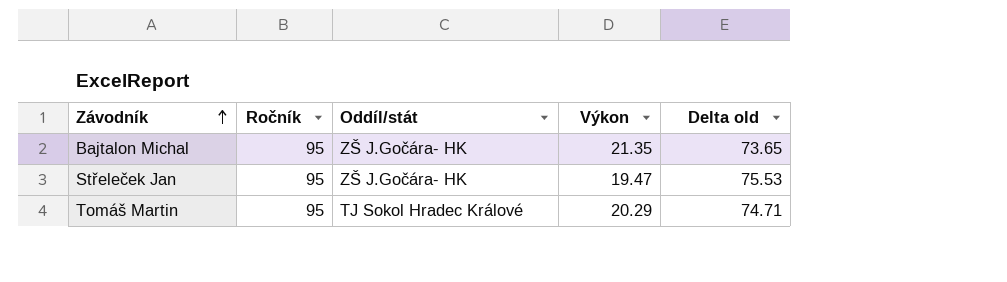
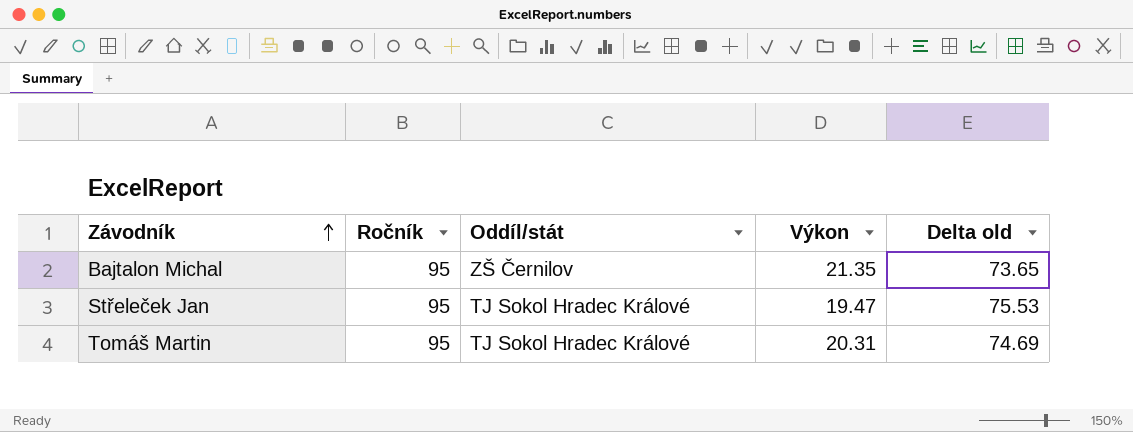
Bajtalon Michal | Oddíl/stát: ZŠ J.Gočára- HK -> ZŠ Černilov
Střeleček Jan | Oddíl/stát: ZŠ J.Gočára- HK -> TJ Sokol Hradec Králové
Tomáš Martin | Výkon: 20.29 -> 20.31
Tomáš Martin | Delta old: 74.71 -> 74.69

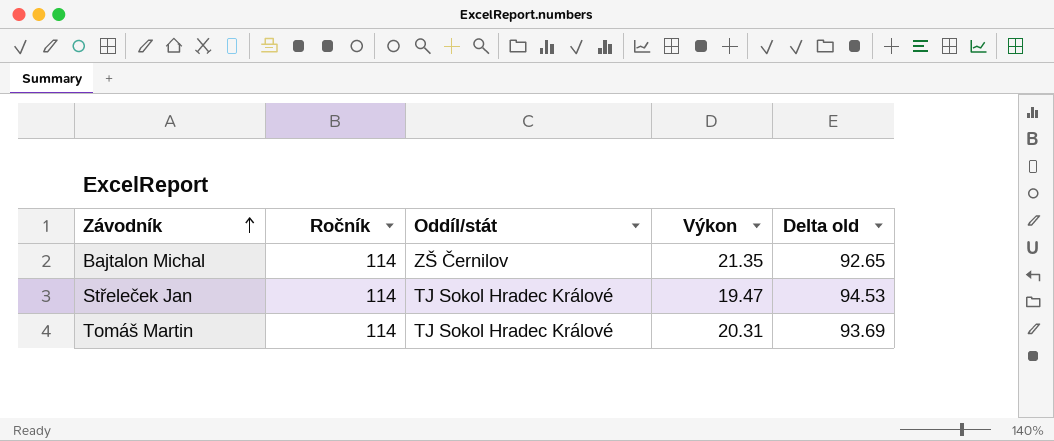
Bajtalon Michal | Ročník: 95 -> 114
Bajtalon Michal | Delta old: 73.65 -> 92.65
Střeleček Jan | Ročník: 95 -> 114
Střeleček Jan | Delta old: 75.53 -> 94.53
Tomáš Martin | Ročník: 95 -> 114
Tomáš Martin | Delta old: 74.69 -> 93.69

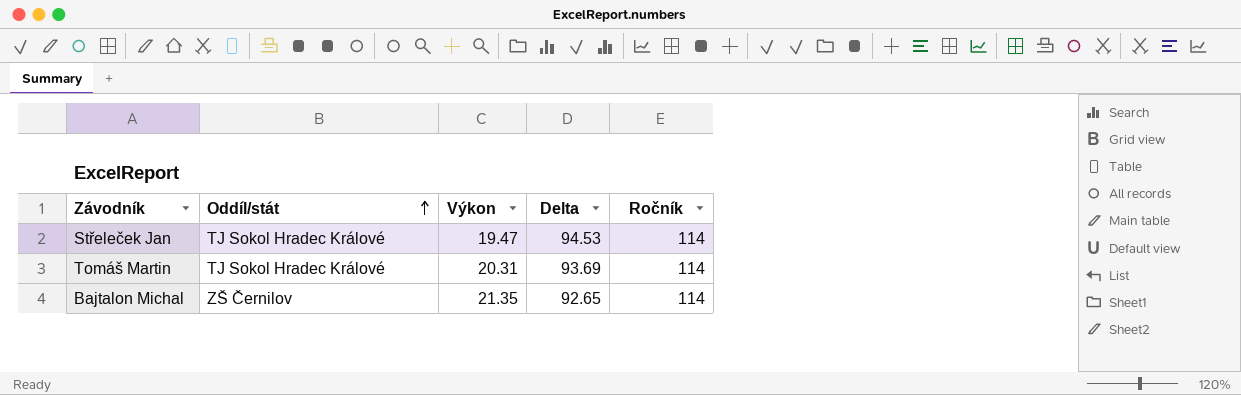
row order: Závodník ascending -> Oddíl/stát ascending
column name: Delta old -> Delta
column Ročník | position: 2 -> 5

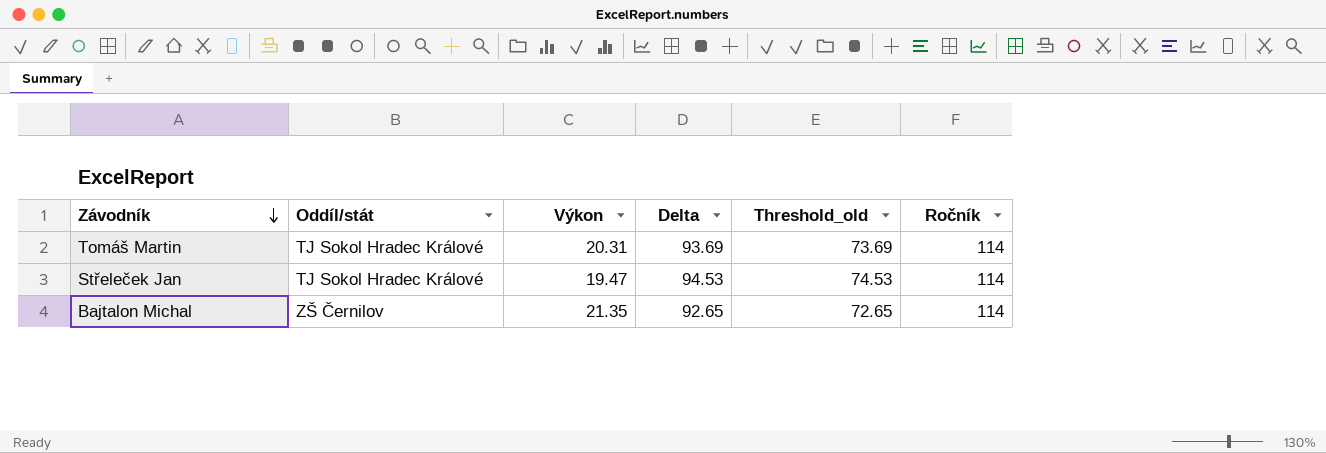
row order: Oddíl/stát ascending -> Závodník descending
column Threshold_old | formula: none -> [Delta] - 20

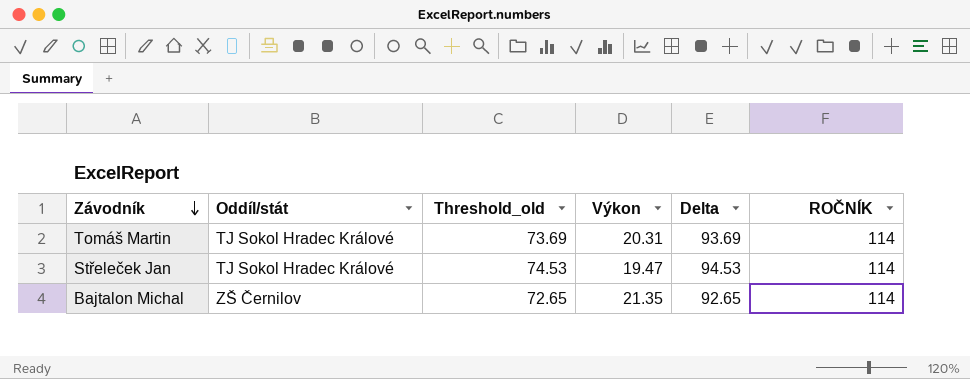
column Threshold_old | position: 5 -> 3
column name: Ročník -> ROČNÍK

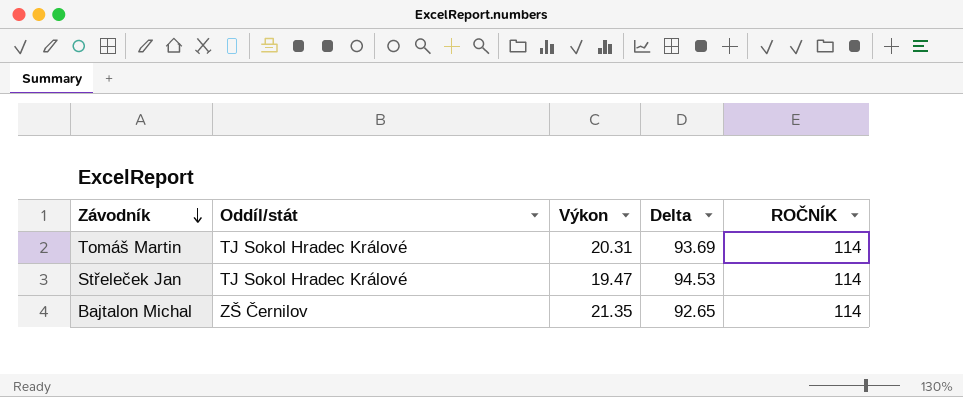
column Threshold_old | formula: [Delta] - 20 -> none

